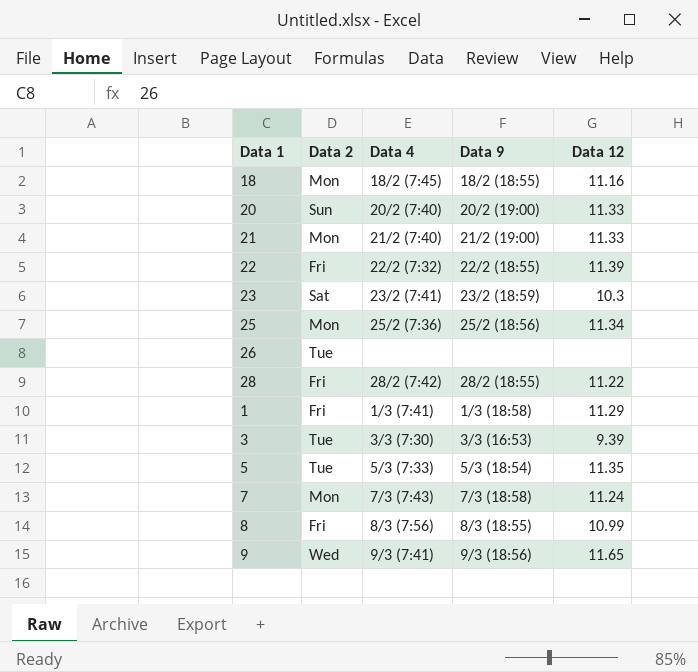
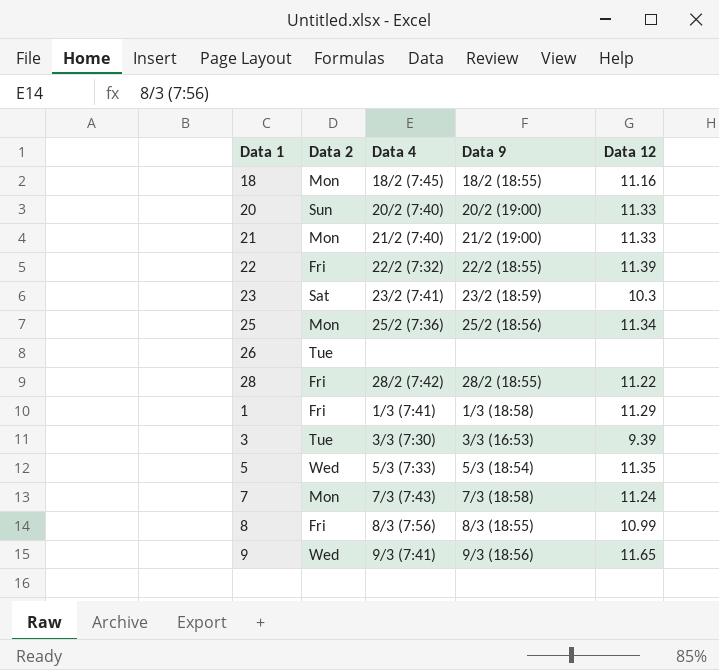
5 | Data 2: Tue -> Wed

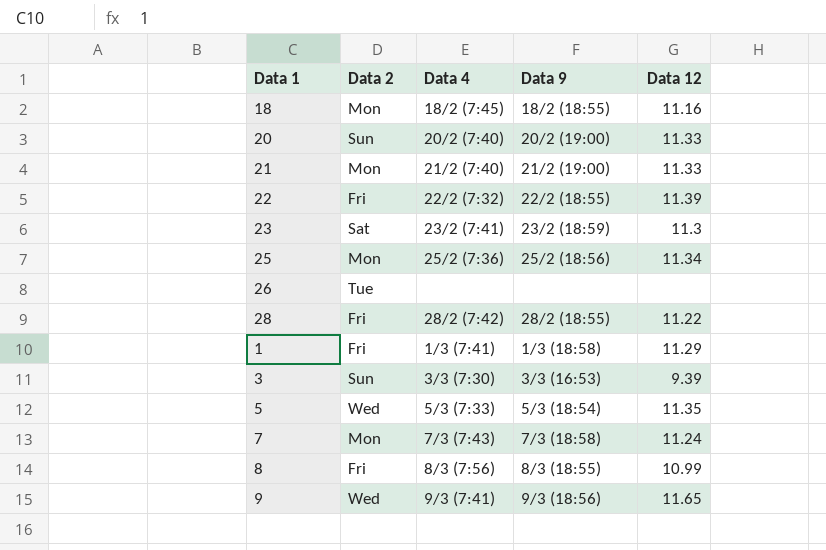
23 | Data 12: 10.3 -> 11.3
3 | Data 2: Tue -> Sun

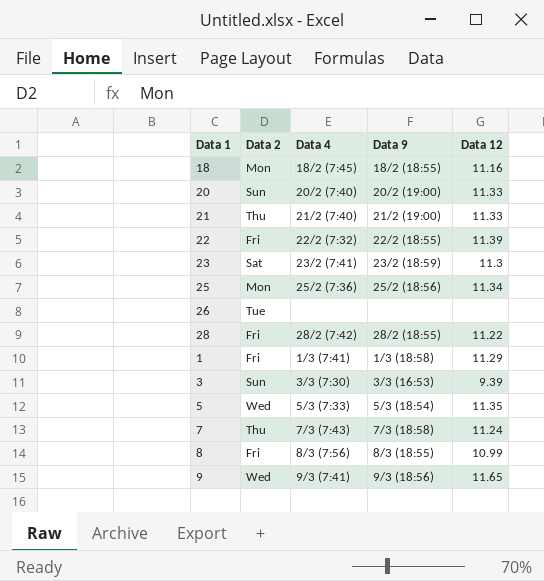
21 | Data 2: Mon -> Thu
7 | Data 2: Mon -> Thu

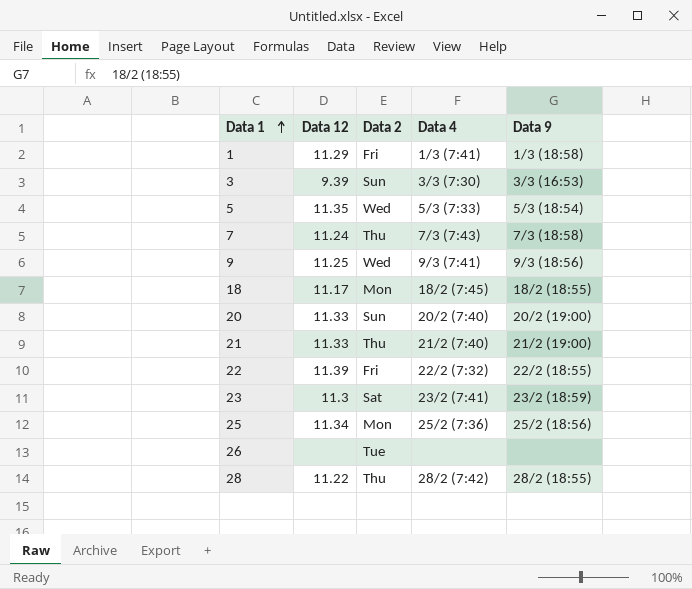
row order: none -> Data 1 ascending
column Data 12 | position: 5 -> 2
row 8: Fri | 8/3 (7:56) | 8/3 (18:55) | 10.99 -> none
9 | Data 12: 11.65 -> 11.25
18 | Data 12: 11.16 -> 11.17
28 | Data 2: Fri -> Thu

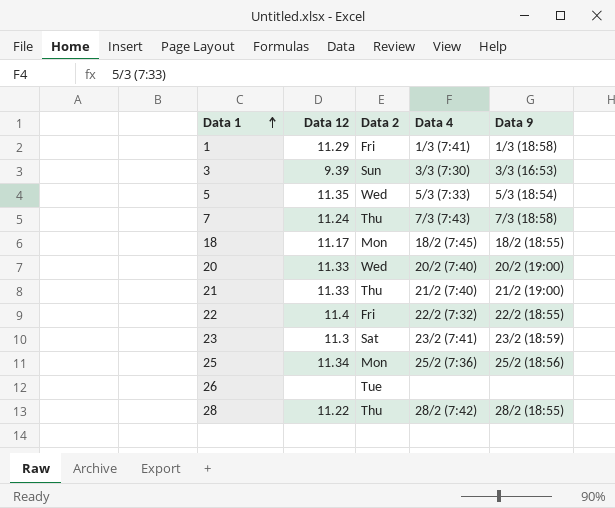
row 9: 11.25 | Wed | 9/3 (7:41) | 9/3 (18:56) -> none
20 | Data 2: Sun -> Wed
22 | Data 12: 11.39 -> 11.4

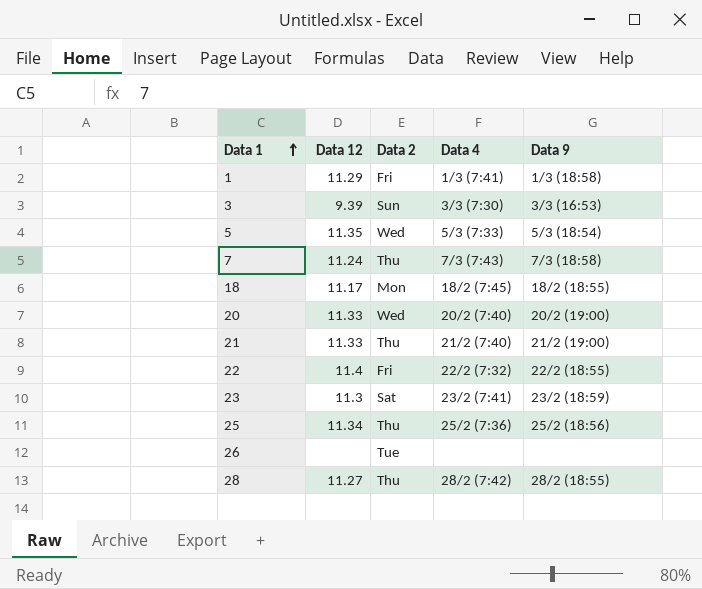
25 | Data 2: Mon -> Thu
28 | Data 12: 11.22 -> 11.27

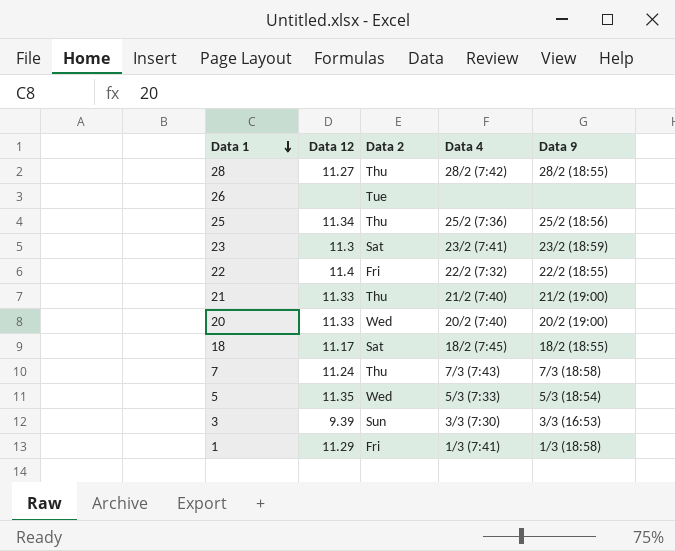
row order: Data 1 ascending -> Data 1 descending
18 | Data 2: Mon -> Sat

